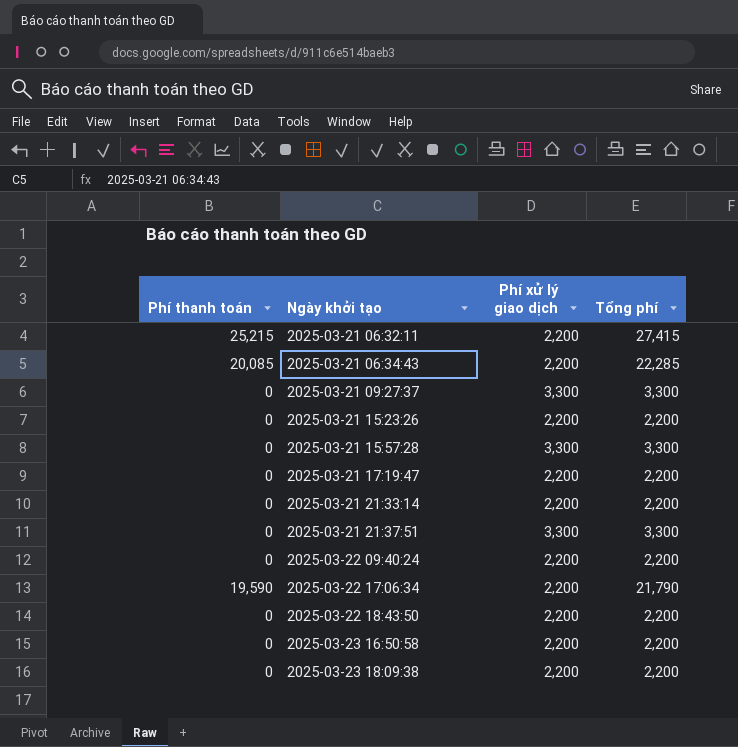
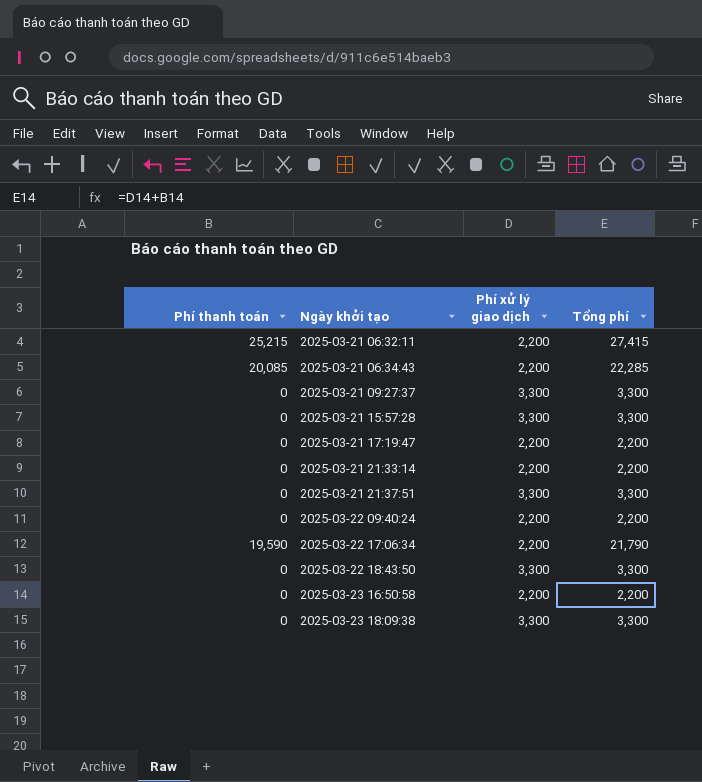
row 2025-03-21 15:23:26: 0 | 2,200 | 2,200 -> none
2025-03-22 18:43:50 | Phí xử lý giao dịch: 2,200 -> 3,300
2025-03-22 18:43:50 | Tổng phí: 2,200 -> 3,300
2025-03-23 18:09:38 | Phí xử lý giao dịch: 2,200 -> 3,300
2025-03-23 18:09:38 | Tổng phí: 2,200 -> 3,300

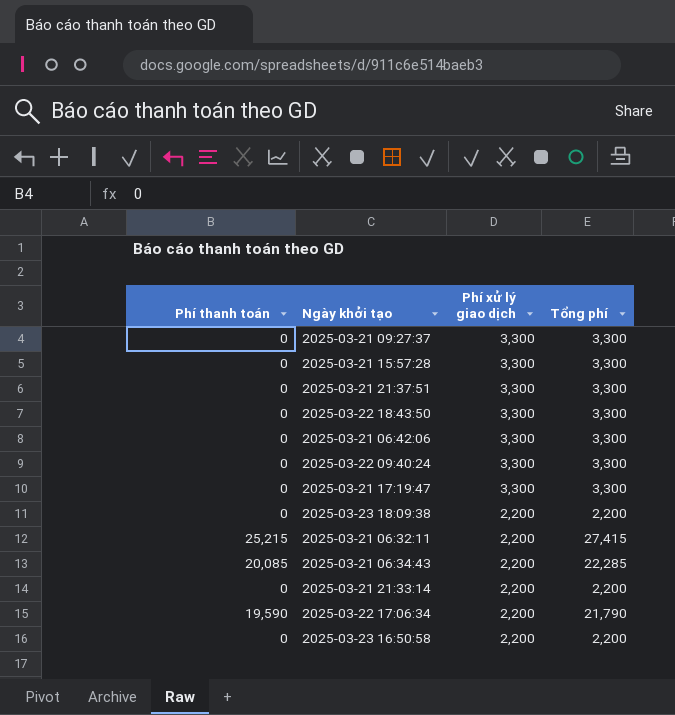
row order: Ngày khởi tạo ascending -> Phí xử lý giao dịch descending
row 2025-03-21 06:42:06: none -> 0 | 3,300 | 3,300
2025-03-22 09:40:24 | Phí xử lý giao dịch: 2,200 -> 3,300
2025-03-22 09:40:24 | Tổng phí: 2,200 -> 3,300
2025-03-21 17:19:47 | Phí xử lý giao dịch: 2,200 -> 3,300
2025-03-21 17:19:47 | Tổng phí: 2,200 -> 3,300
2025-03-23 18:09:38 | Phí xử lý giao dịch: 3,300 -> 2,200
2025-03-23 18:09:38 | Tổng phí: 3,300 -> 2,200

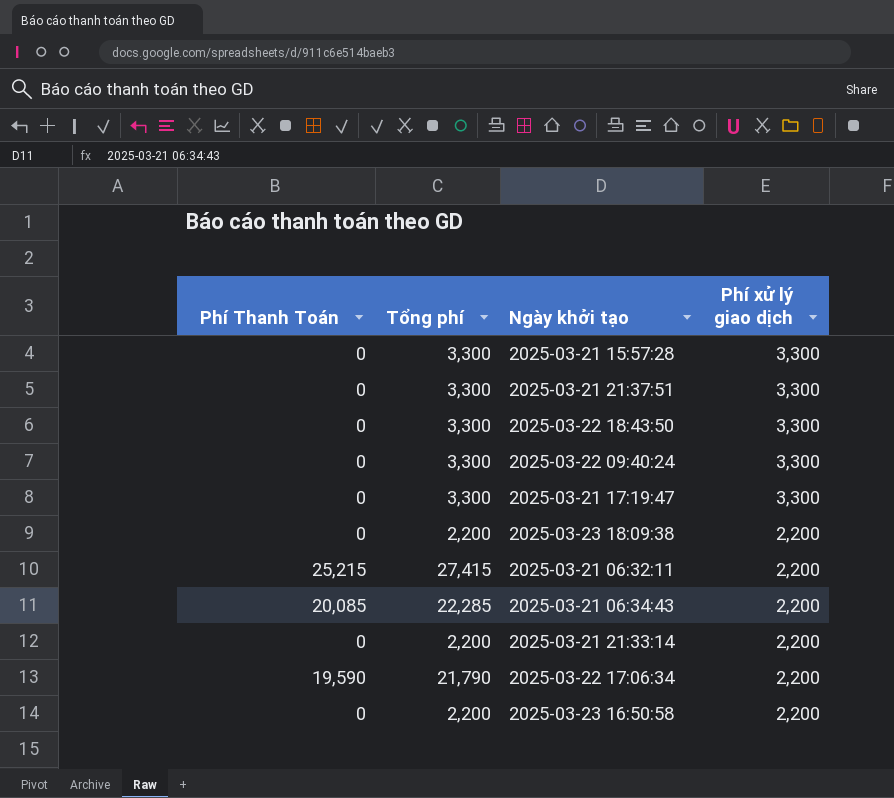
column name: Phí thanh toán -> Phí Thanh Toán
column Tổng phí | position: 4 -> 2
row 2025-03-21 09:27:37: 0 | 3,300 | 3,300 -> none
row 2025-03-21 06:42:06: 0 | 3,300 | 3,300 -> none

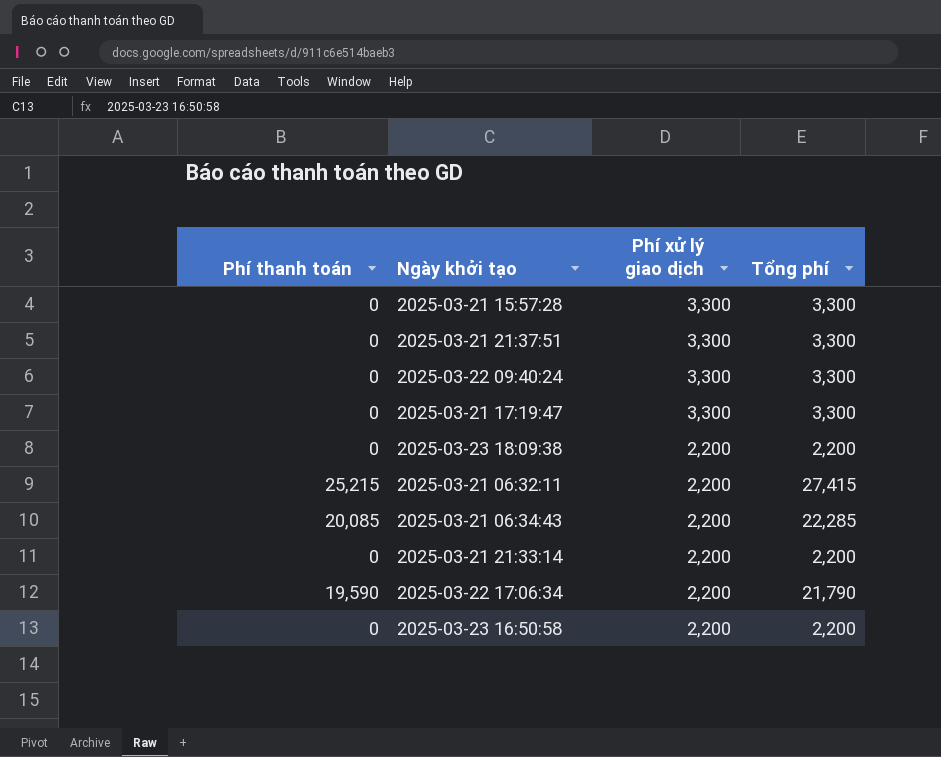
column name: Phí Thanh Toán -> Phí thanh toán
column Tổng phí | position: 2 -> 4
row 2025-03-22 18:43:50: 0 | 3,300 | 3,300 -> none

